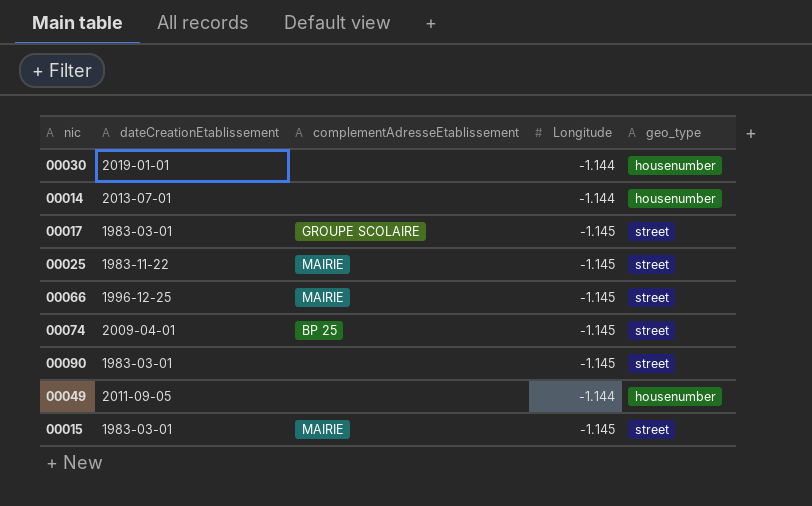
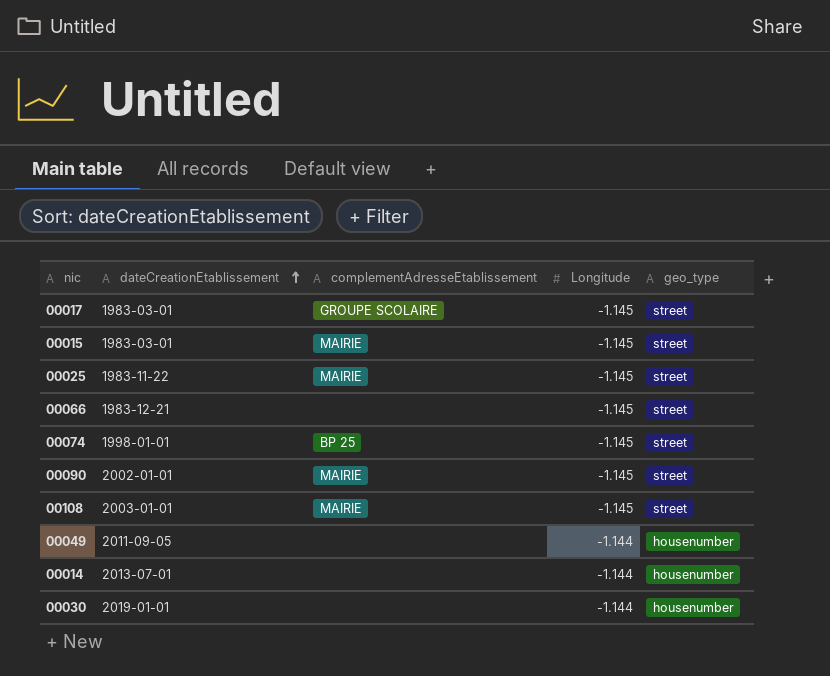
row order: none -> dateCreationEtablissement ascending
00066 | dateCreationEtablissement: 1996-12-25 -> 1983-12-21
00066 | complementAdresseEtablissement: MAIRIE -> none
00074 | dateCreationEtablissement: 2009-04-01 -> 1998-01-01
00090 | dateCreationEtablissement: 1983-03-01 -> 2002-01-01
00090 | complementAdresseEtablissement: none -> MAIRIE
row 00108: none -> 2003-01-01 | MAIRIE | -1.145 | street

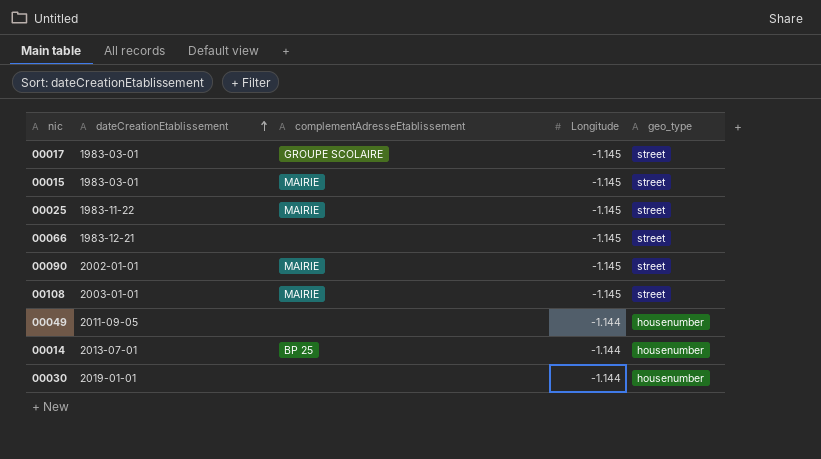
row 00074: 1998-01-01 | BP 25 | -1.145 | street -> none
00014 | complementAdresseEtablissement: none -> BP 25

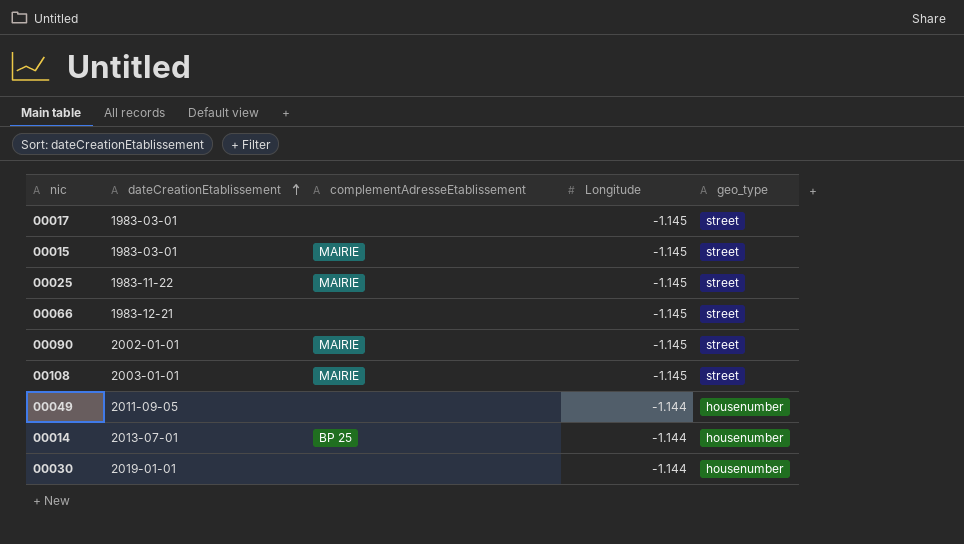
00017 | complementAdresseEtablissement: GROUPE SCOLAIRE -> none

